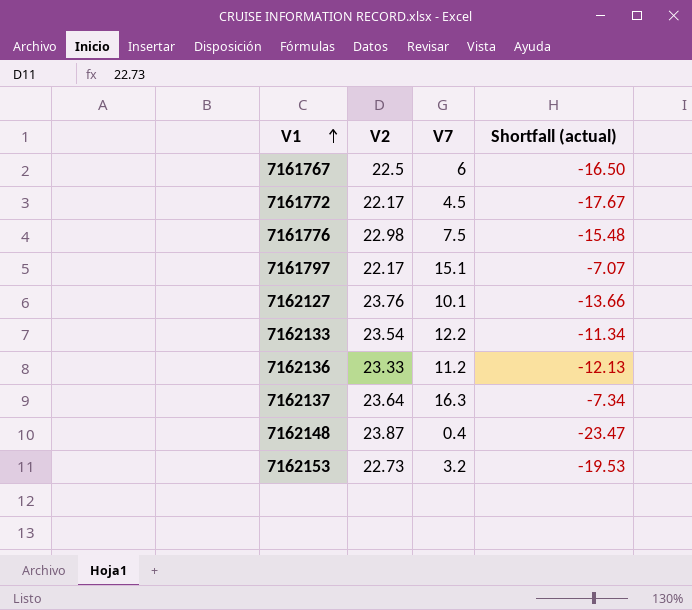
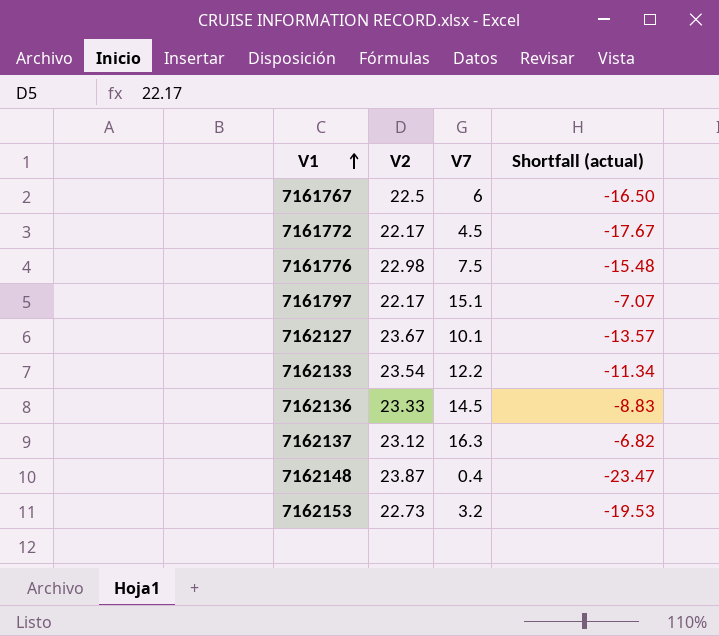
7162127 | V2: 23.76 -> 23.67
7162127 | Shortfall (actual): -13.66 -> -13.57
7162136 | V7: 11.2 -> 14.5
7162136 | Shortfall (actual): -12.13 -> -8.83
7162137 | V2: 23.64 -> 23.12
7162137 | Shortfall (actual): -7.34 -> -6.82

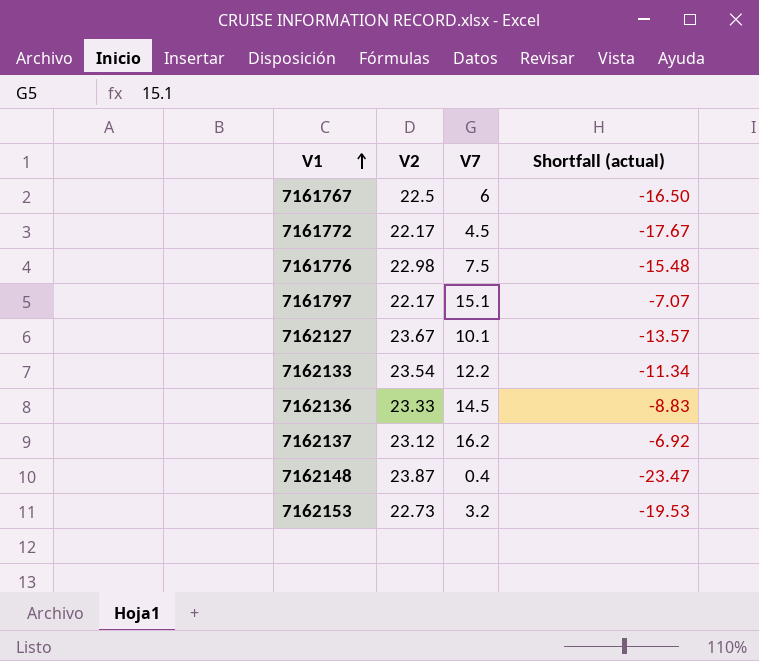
7162137 | V7: 16.3 -> 16.2
7162137 | Shortfall (actual): -6.82 -> -6.92

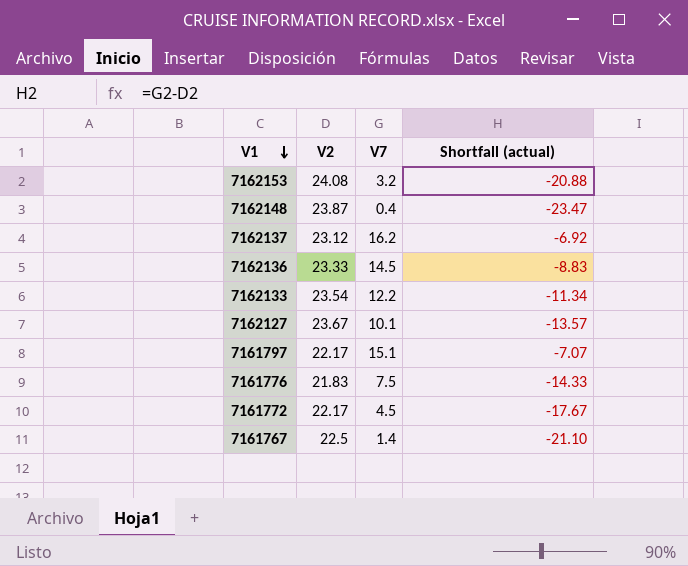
row order: V1 ascending -> V1 descending
7162153 | V2: 22.73 -> 24.08
7162153 | Shortfall (actual): -19.53 -> -20.88
7161776 | V2: 22.98 -> 21.83
7161776 | Shortfall (actual): -15.48 -> -14.33
7161767 | V7: 6 -> 1.4
7161767 | Shortfall (actual): -16.50 -> -21.10

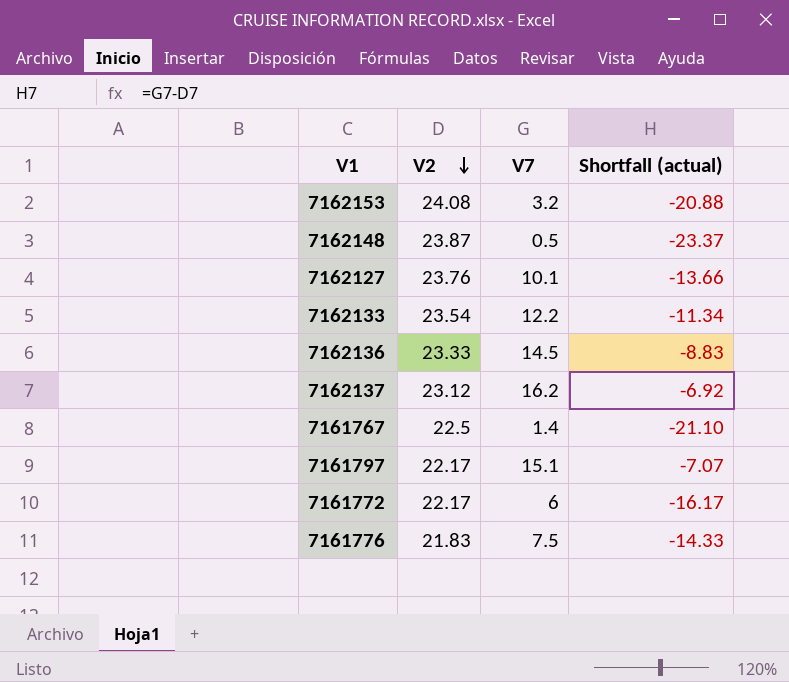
row order: V1 descending -> V2 descending
7162148 | V7: 0.4 -> 0.5
7162148 | Shortfall (actual): -23.47 -> -23.37
7162127 | V2: 23.67 -> 23.76
7162127 | Shortfall (actual): -13.57 -> -13.66
7161772 | V7: 4.5 -> 6
7161772 | Shortfall (actual): -17.67 -> -16.17

